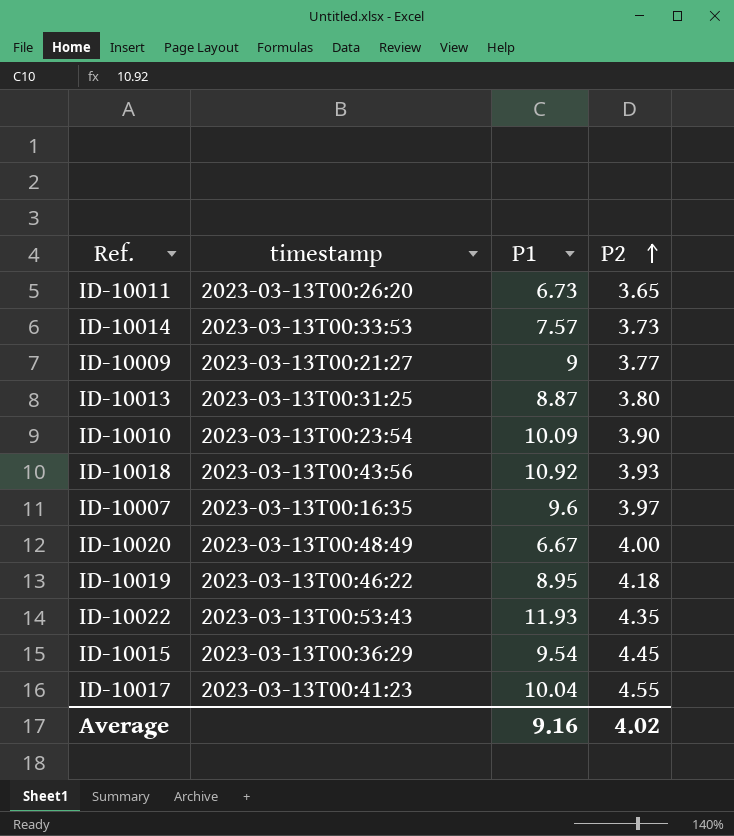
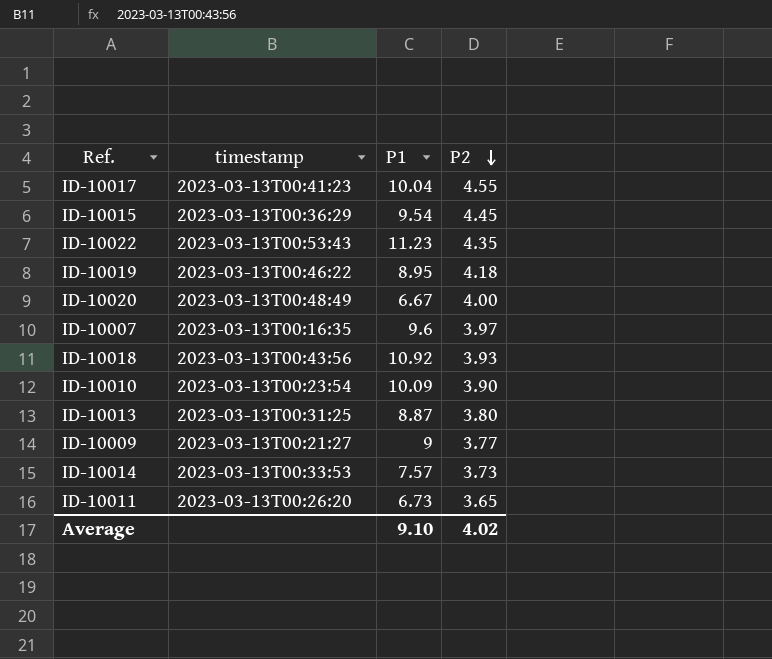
row order: P2 ascending -> P2 descending
ID-10022 | P1: 11.93 -> 11.23
Average | P1: 9.16 -> 9.10

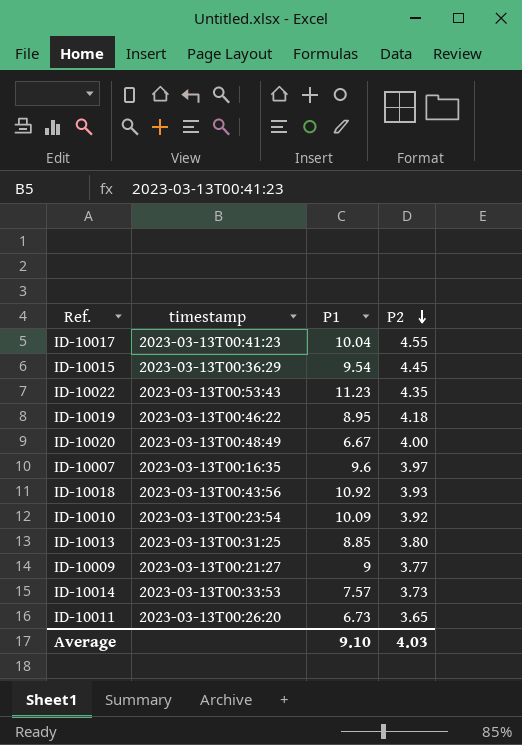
ID-10010 | P2: 3.90 -> 3.92
ID-10013 | P1: 8.87 -> 8.85
Average | P2: 4.02 -> 4.03

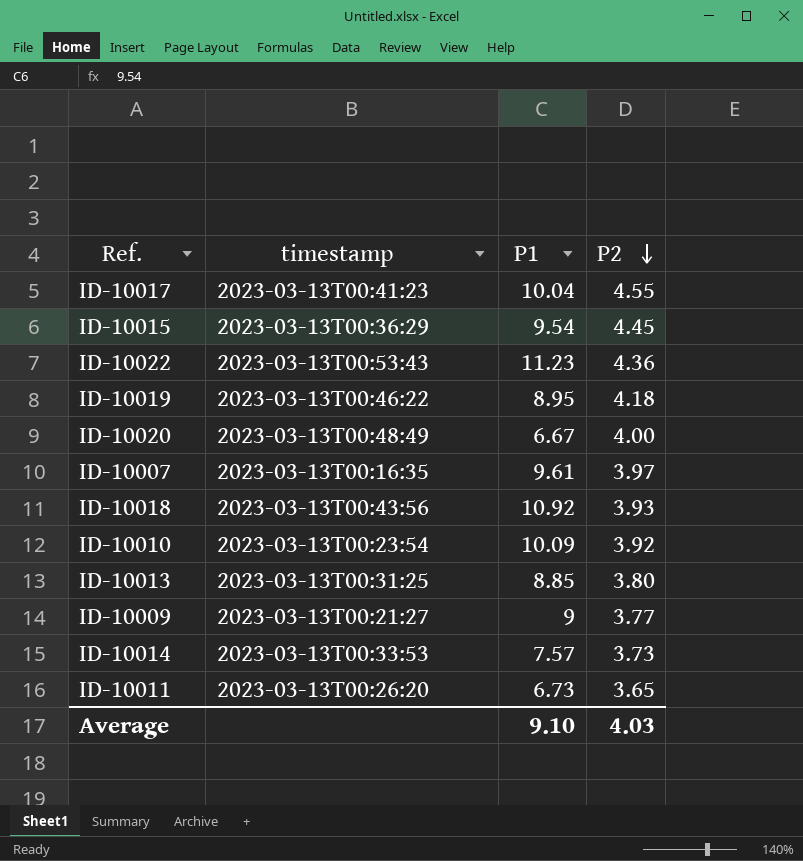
ID-10022 | P2: 4.35 -> 4.36
ID-10007 | P1: 9.6 -> 9.61

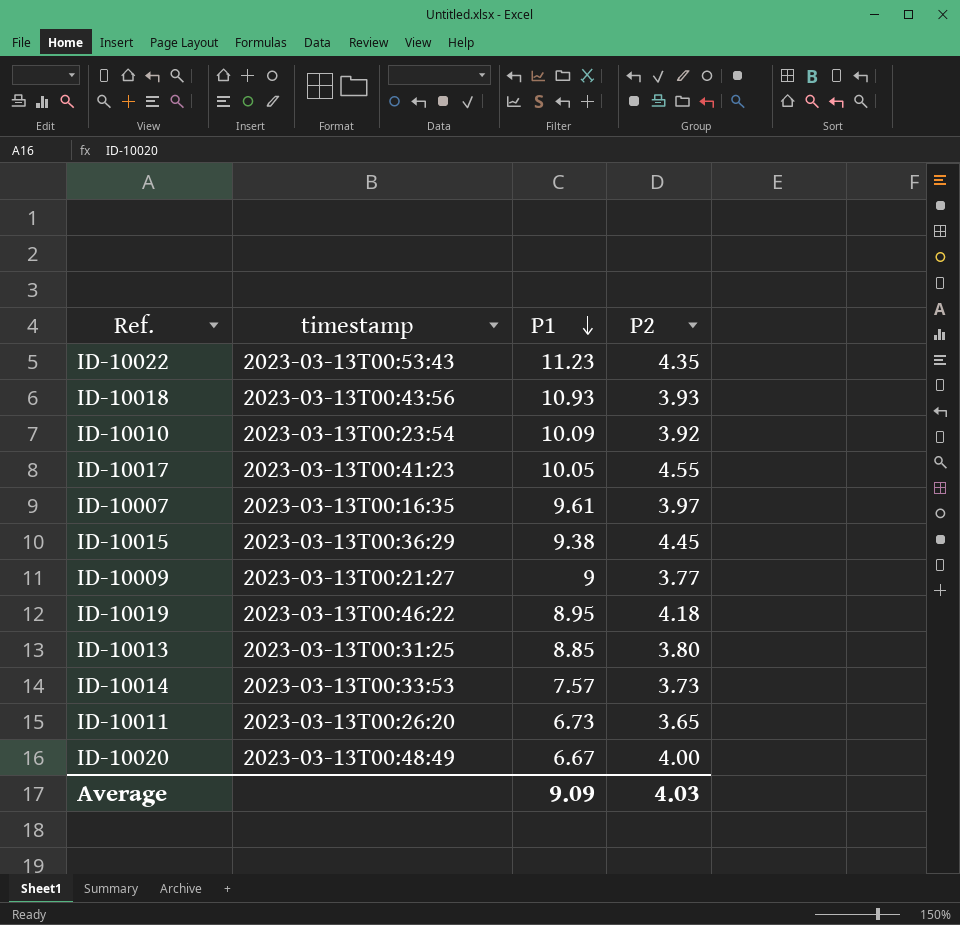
row order: P2 descending -> P1 descending
ID-10022 | P2: 4.36 -> 4.35
ID-10018 | P1: 10.92 -> 10.93
ID-10017 | P1: 10.04 -> 10.05
ID-10015 | P1: 9.54 -> 9.38
Average | P1: 9.10 -> 9.09

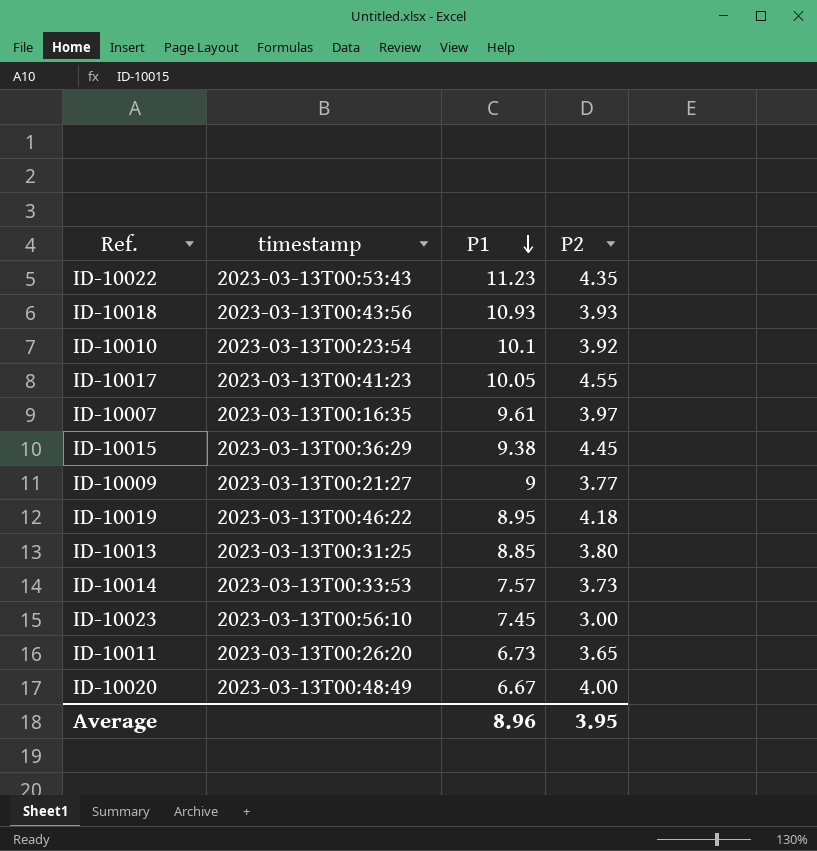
ID-10010 | P1: 10.09 -> 10.1
row ID-10023: none -> 2023-03-13T00:56:10 | 7.45 | 3.00
Average | P1: 9.09 -> 8.96
Average | P2: 4.03 -> 3.95

